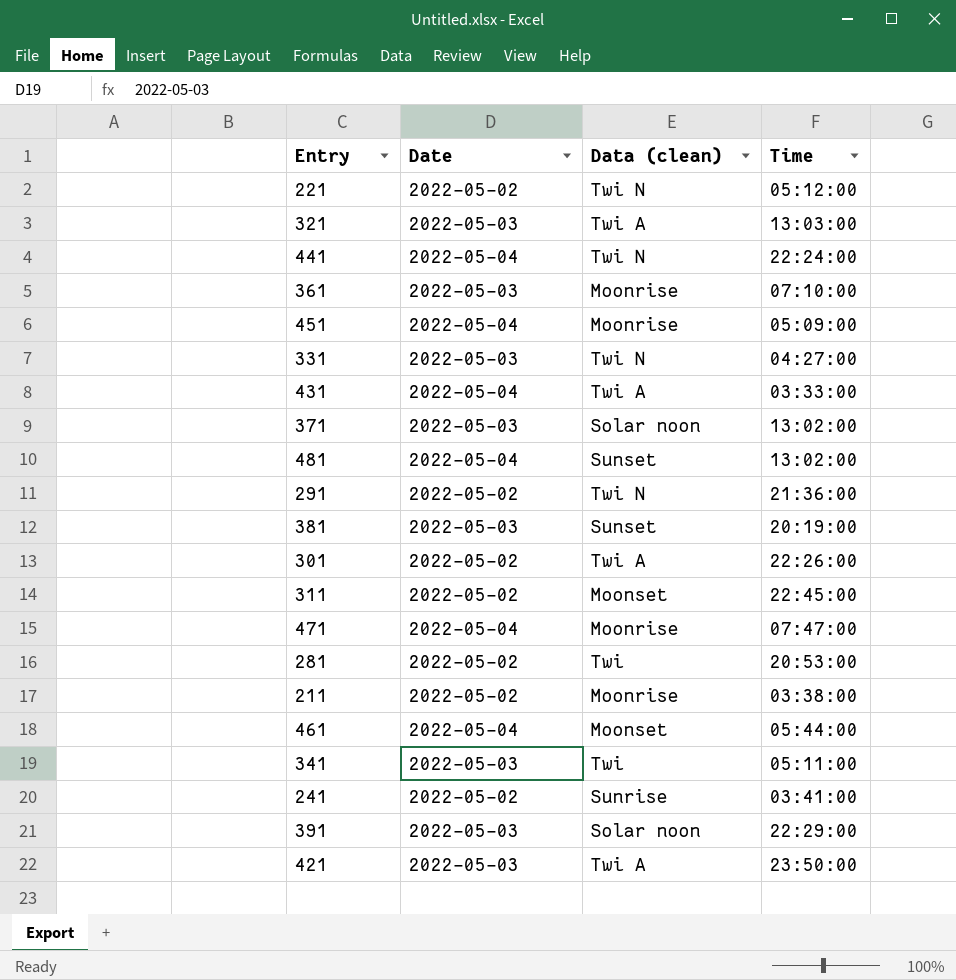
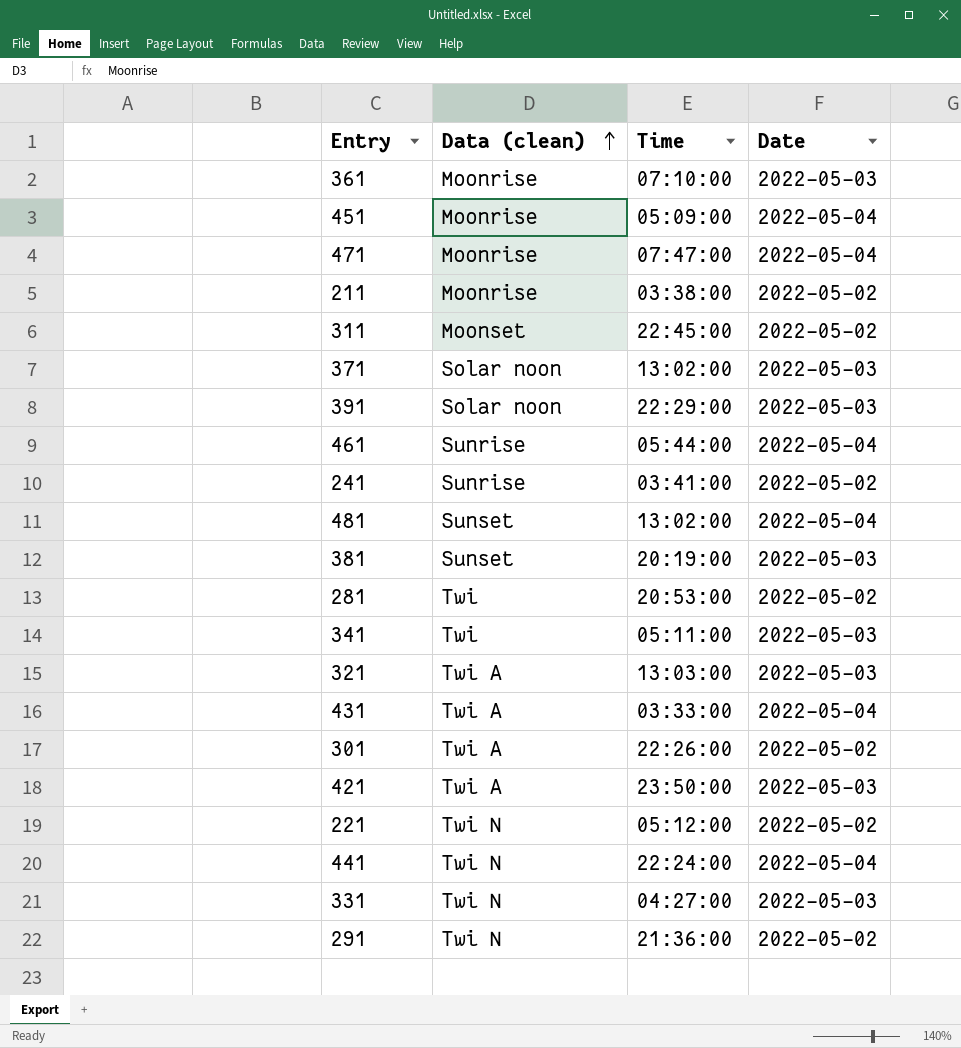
row order: none -> Data (clean) ascending
column Date | position: 2 -> 4
461 | Data (clean): Moonset -> Sunrise

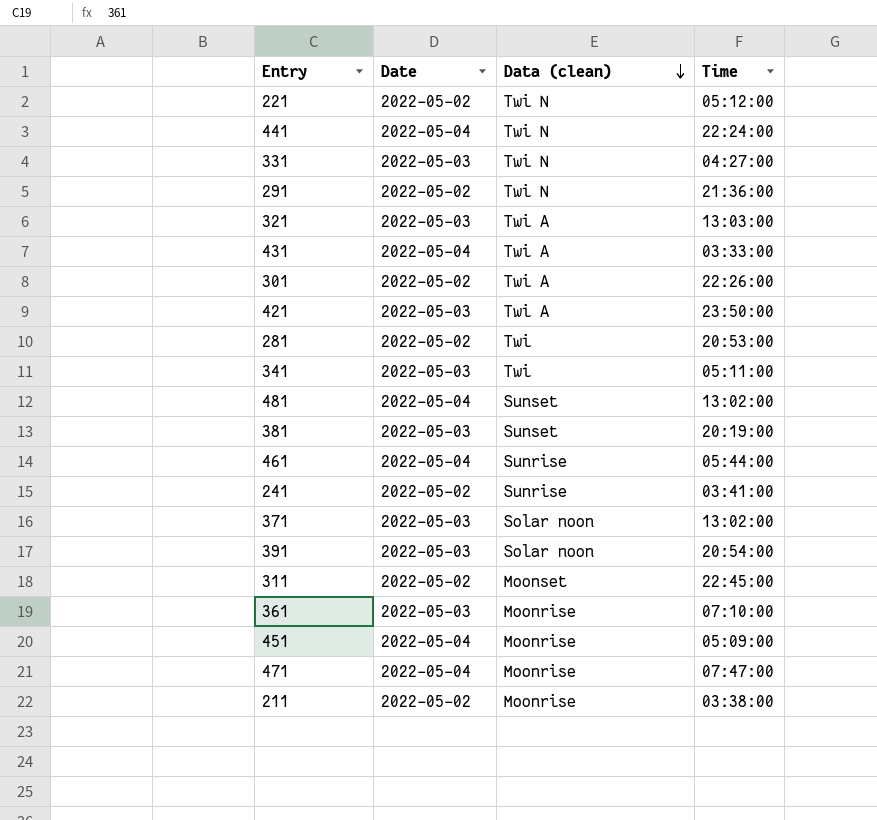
row order: Data (clean) ascending -> Data (clean) descending
column Date | position: 4 -> 2
391 | Time: 22:29:00 -> 20:54:00

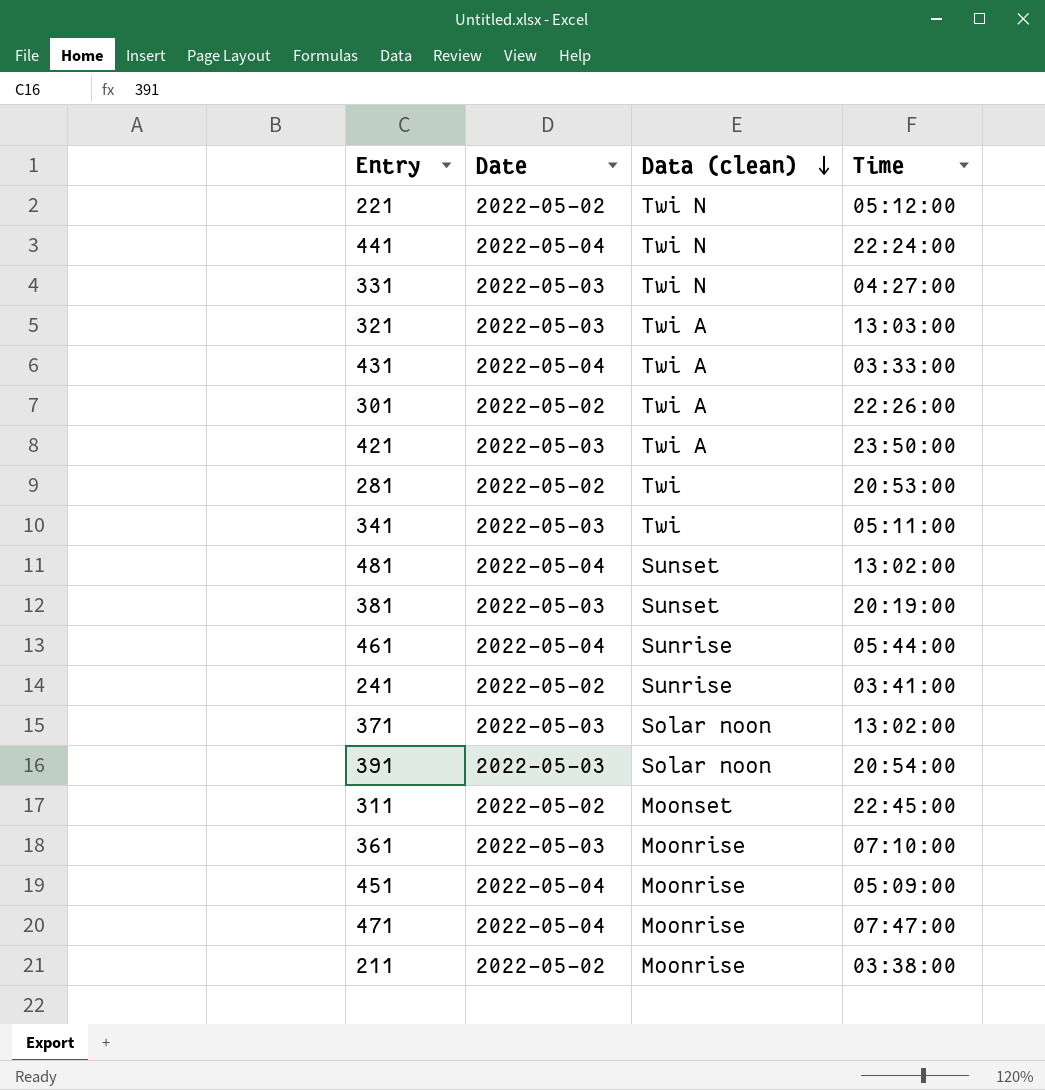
row 291: 2022-05-02 | Twi N | 21:36:00 -> none

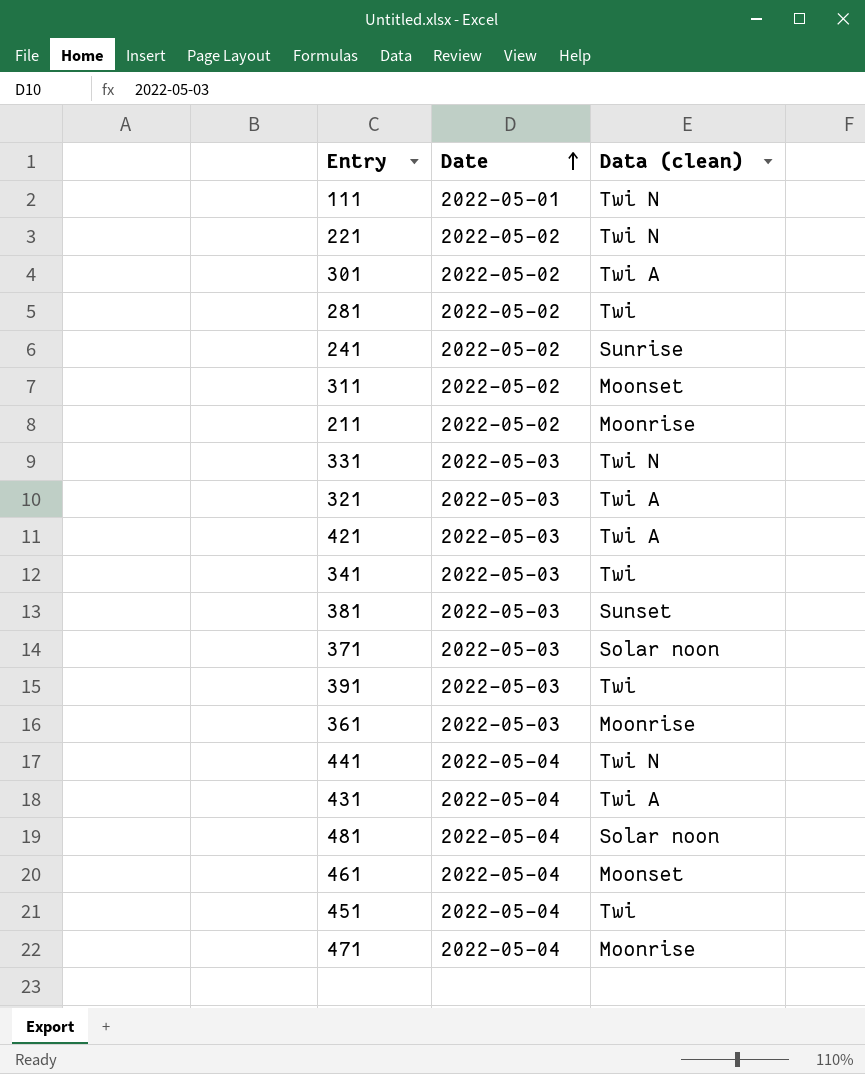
row order: Data (clean) descending -> Date ascending
column Time | position: 4 -> none
row 111: none -> 2022-05-01 | Twi N
391 | Data (clean): Solar noon -> Twi
481 | Data (clean): Sunset -> Solar noon
461 | Data (clean): Sunrise -> Moonset
451 | Data (clean): Moonrise -> Twi

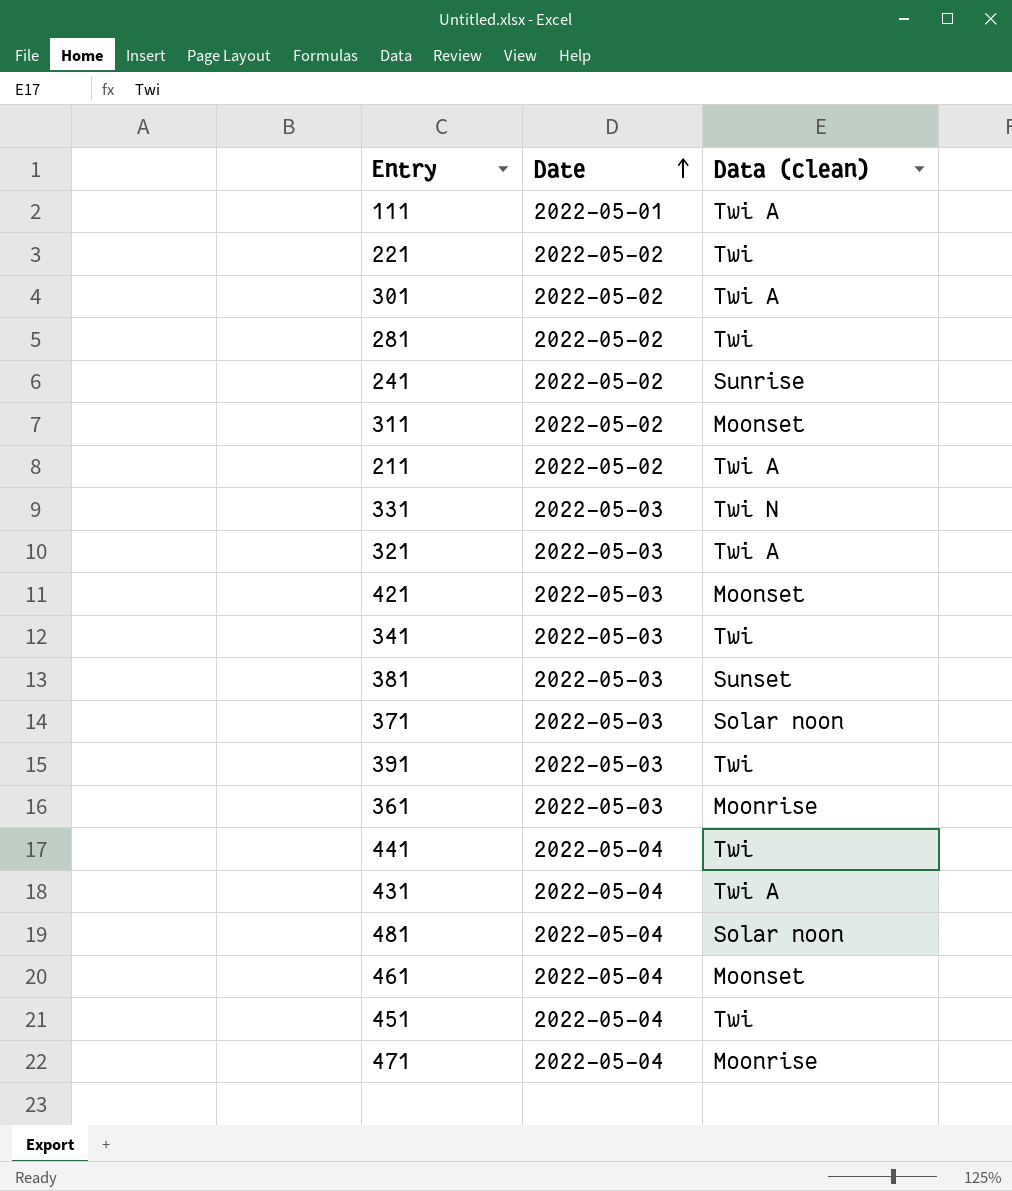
111 | Data (clean): Twi N -> Twi A
221 | Data (clean): Twi N -> Twi
211 | Data (clean): Moonrise -> Twi A
421 | Data (clean): Twi A -> Moonset
441 | Data (clean): Twi N -> Twi

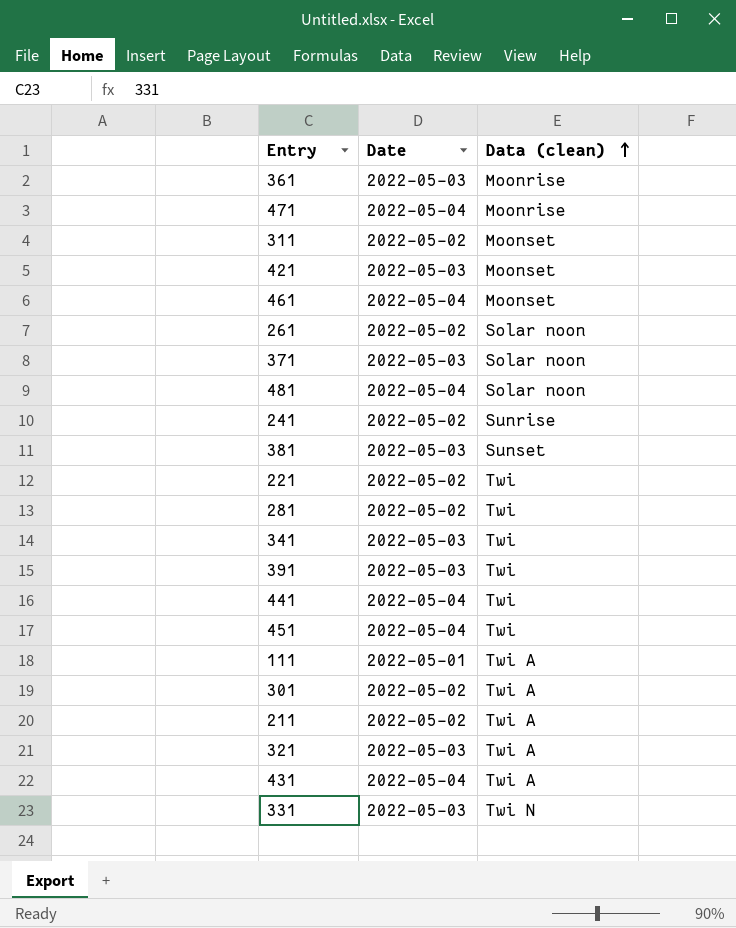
row order: Date ascending -> Data (clean) ascending
row 261: none -> 2022-05-02 | Solar noon

